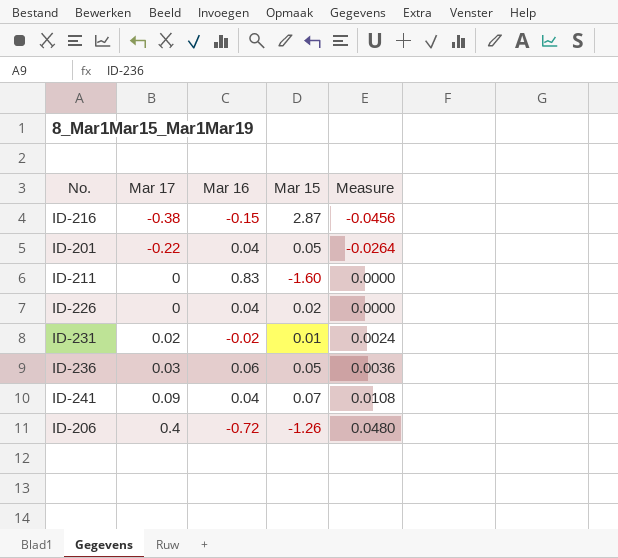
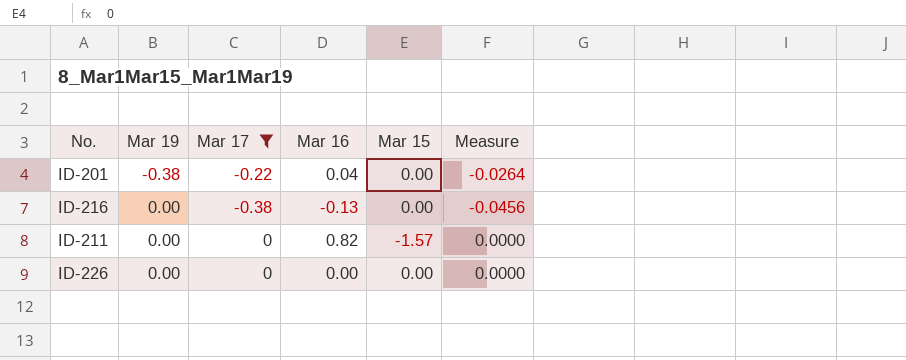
filter: none -> Mar 17 <= 0
row order: Mar 17 ascending -> Mar 19 ascending
column Mar 19 | position: none -> 2
ID-201 | Mar 15: 0.05 -> 0.00
ID-216 | Mar 16: -0.15 -> -0.13
ID-216 | Mar 15: 2.87 -> 0.00
ID-211 | Mar 16: 0.83 -> 0.82
ID-211 | Mar 15: -1.60 -> -1.57
ID-226 | Mar 16: 0.04 -> 0.00
ID-226 | Mar 15: 0.02 -> 0.00

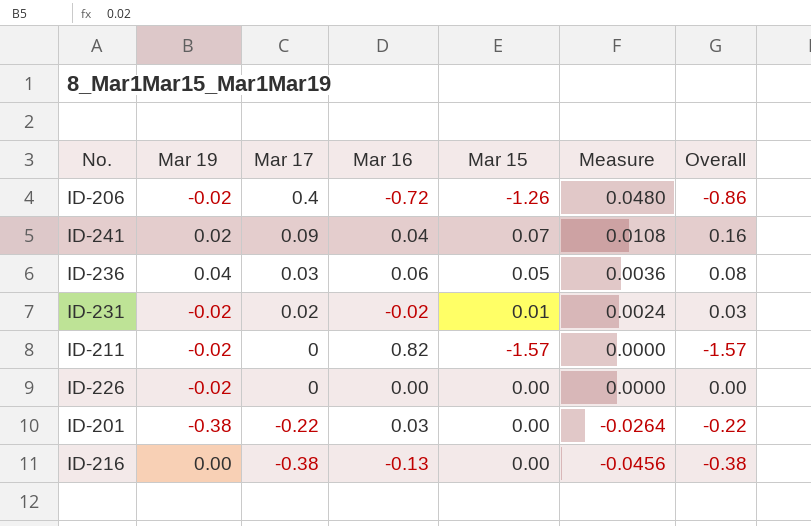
filter: Mar 17 <= 0 -> none
row order: Mar 19 ascending -> Mar 17 descending
column Overall | formula: none -> [Mar 17] + [Mar 15]
ID-211 | Mar 19: 0.00 -> -0.02
ID-226 | Mar 19: 0.00 -> -0.02
ID-201 | Mar 16: 0.04 -> 0.03

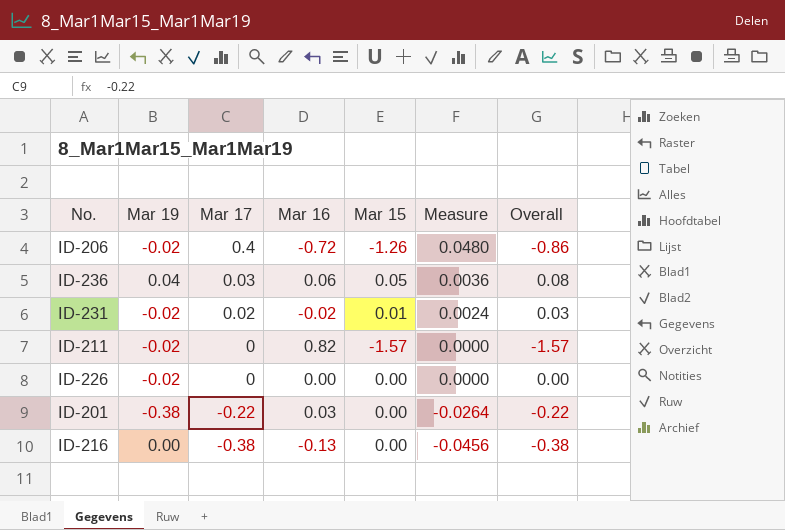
row ID-241: 0.02 | 0.09 | 0.04 | 0.07 | 0.0108 | 0.16 -> none

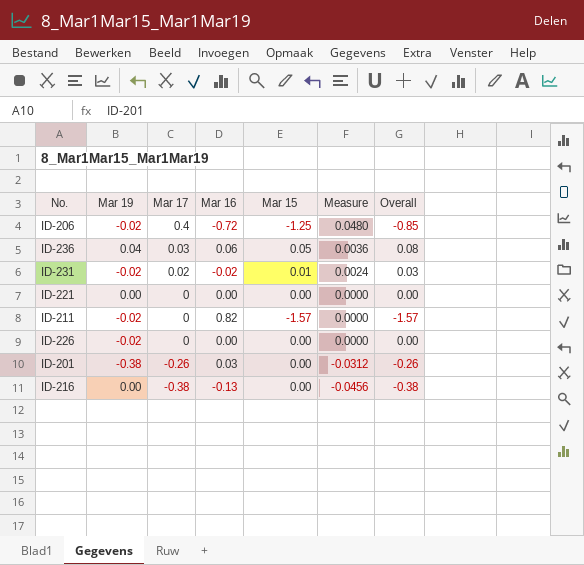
ID-206 | Mar 15: -1.26 -> -1.25
ID-206 | Overall: -0.86 -> -0.85
row ID-221: none -> 0.00 | 0 | 0.00 | 0.00 | 0.0000 | 0.00
ID-201 | Mar 17: -0.22 -> -0.26
ID-201 | Measure: -0.0264 -> -0.0312
ID-201 | Overall: -0.22 -> -0.26

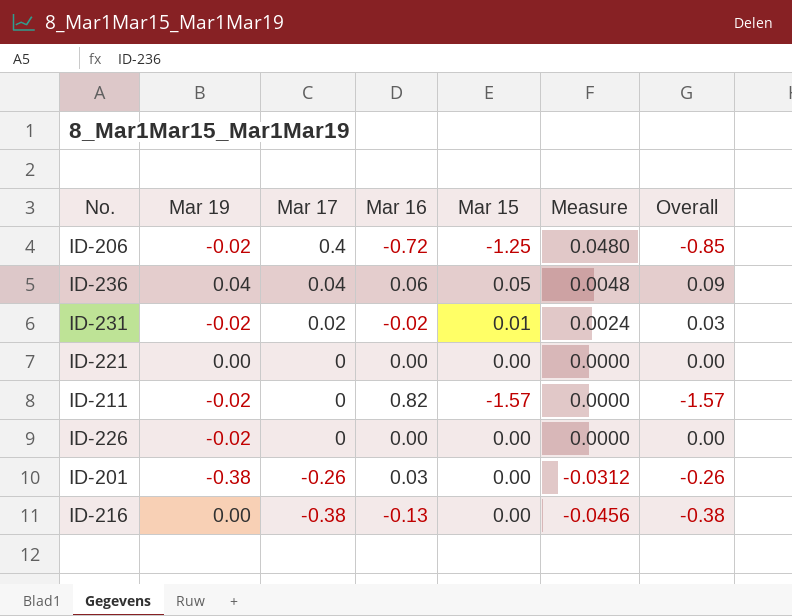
ID-236 | Mar 17: 0.03 -> 0.04
ID-236 | Measure: 0.0036 -> 0.0048
ID-236 | Overall: 0.08 -> 0.09

